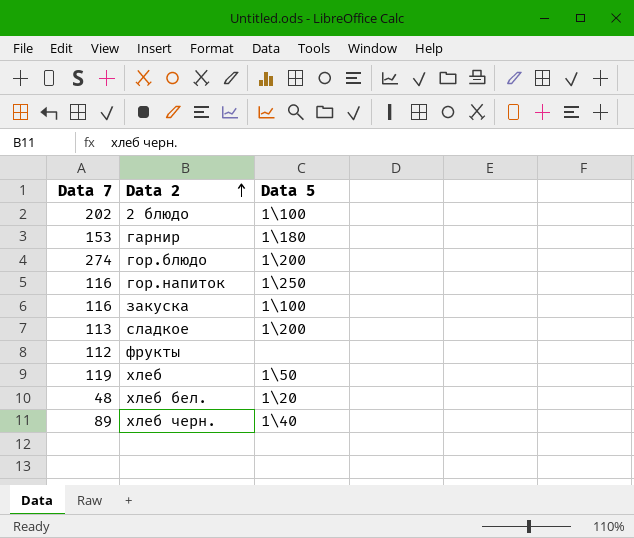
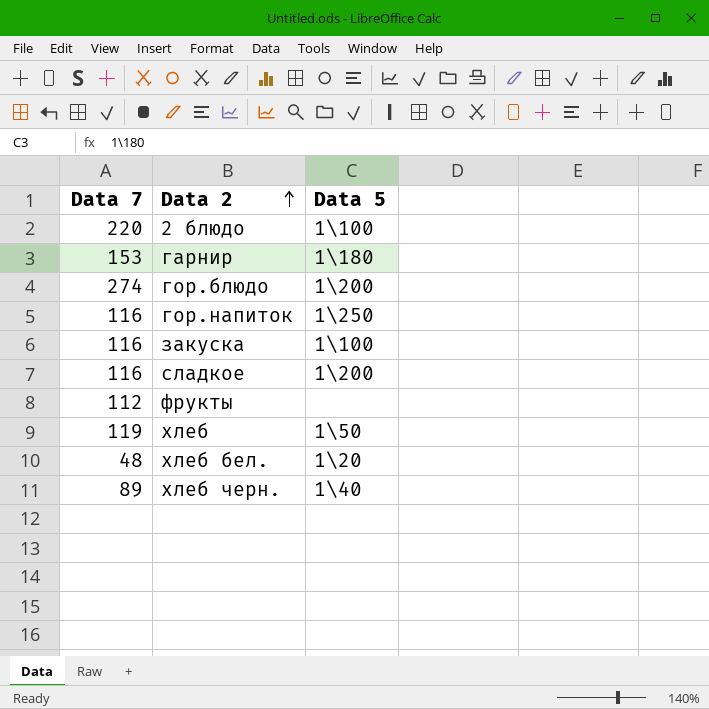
2 блюдо | Data 7: 202 -> 220
сладкое | Data 7: 113 -> 116

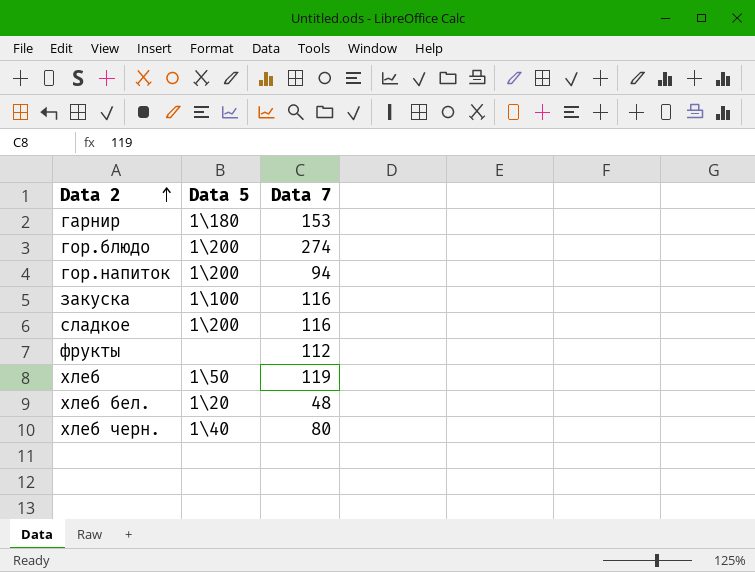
column Data 7 | position: 1 -> 3
row 2 блюдо: 220 | 1\100 -> none
гор.напиток | Data 5: 1\250 -> 1\200
гор.напиток | Data 7: 116 -> 94
хлеб черн. | Data 7: 89 -> 80

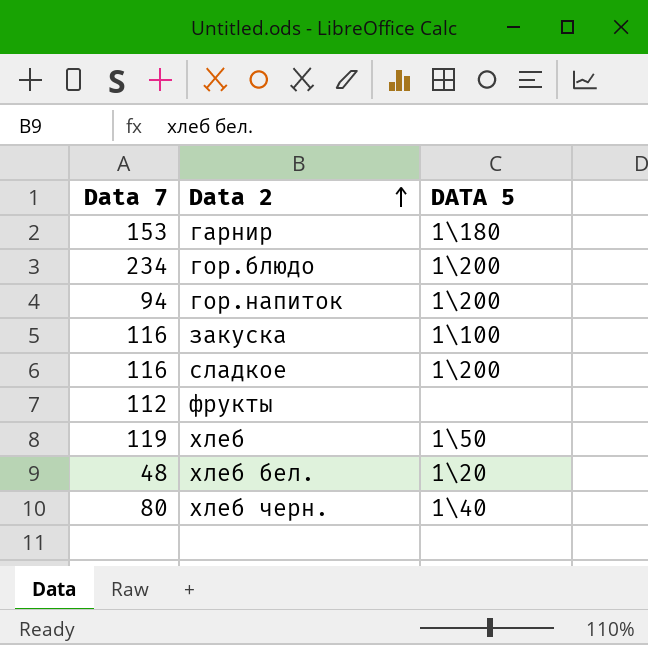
column Data 7 | position: 3 -> 1
column name: Data 5 -> DATA 5
гор.блюдо | Data 7: 274 -> 234

